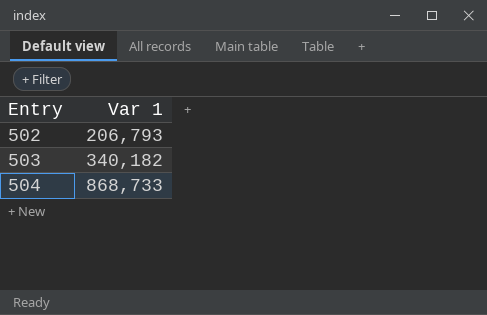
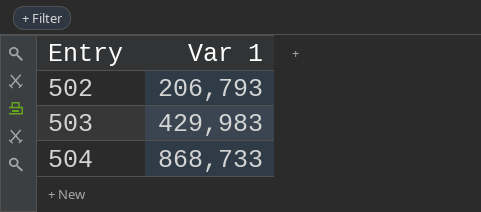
503 | Var 1: 340,182 -> 429,983

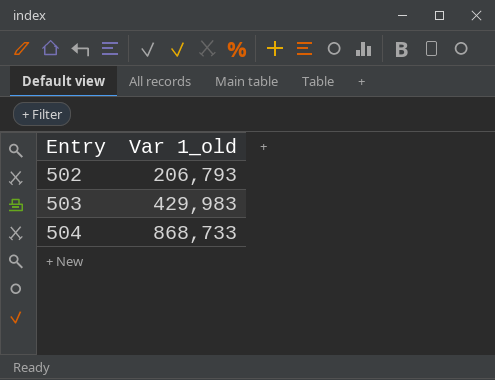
column name: Var 1 -> Var 1_old

